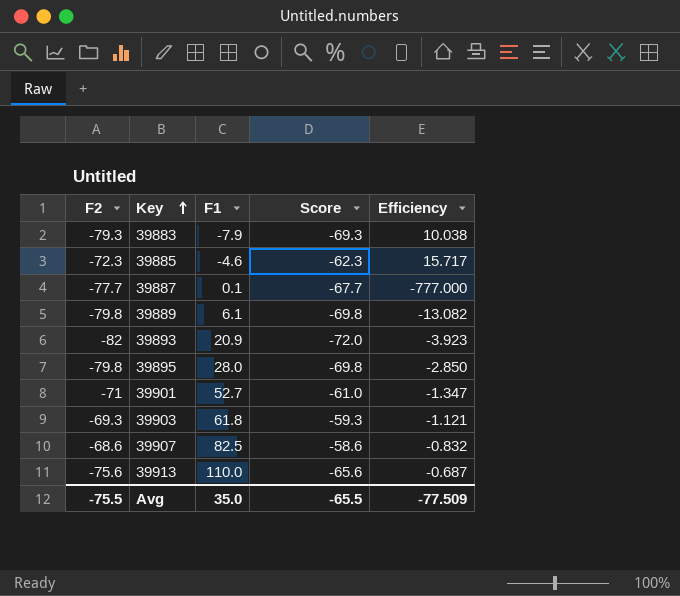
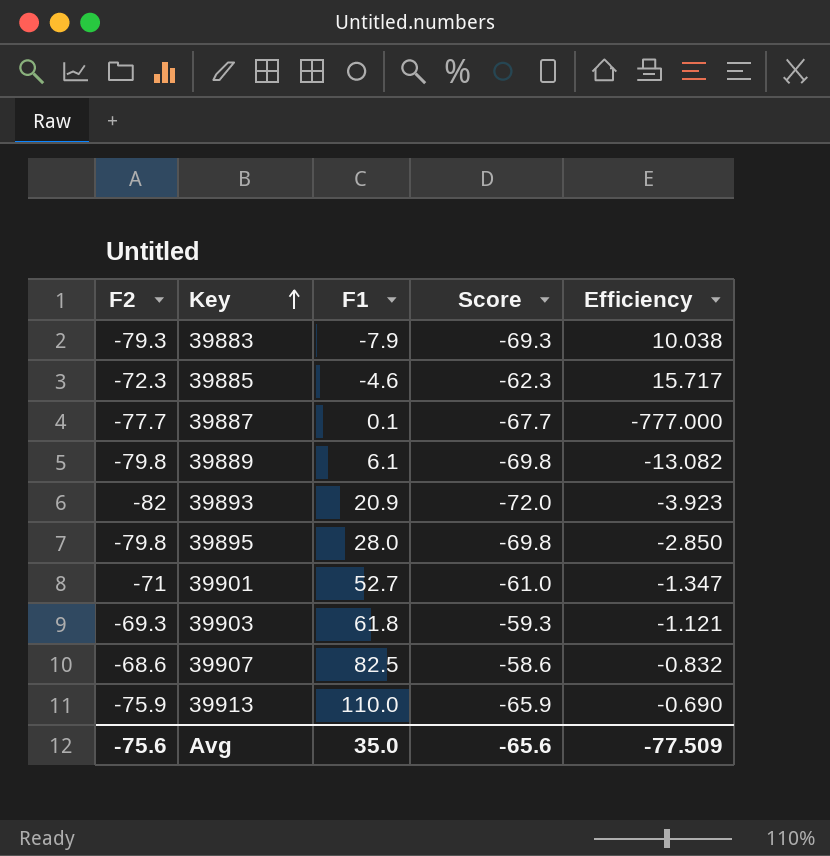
39913 | F2: -75.6 -> -75.9
39913 | Score: -65.6 -> -65.9
39913 | Efficiency: -0.687 -> -0.690
Avg | F2: -75.5 -> -75.6
Avg | Score: -65.5 -> -65.6

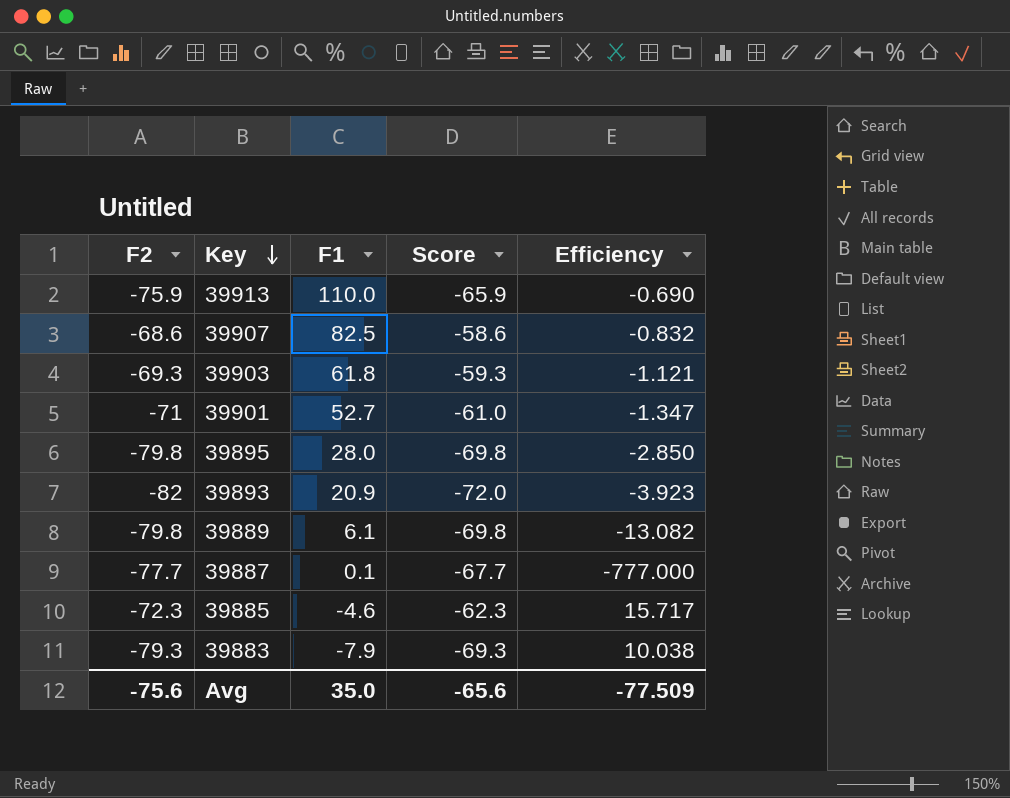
row order: Key ascending -> Key descending

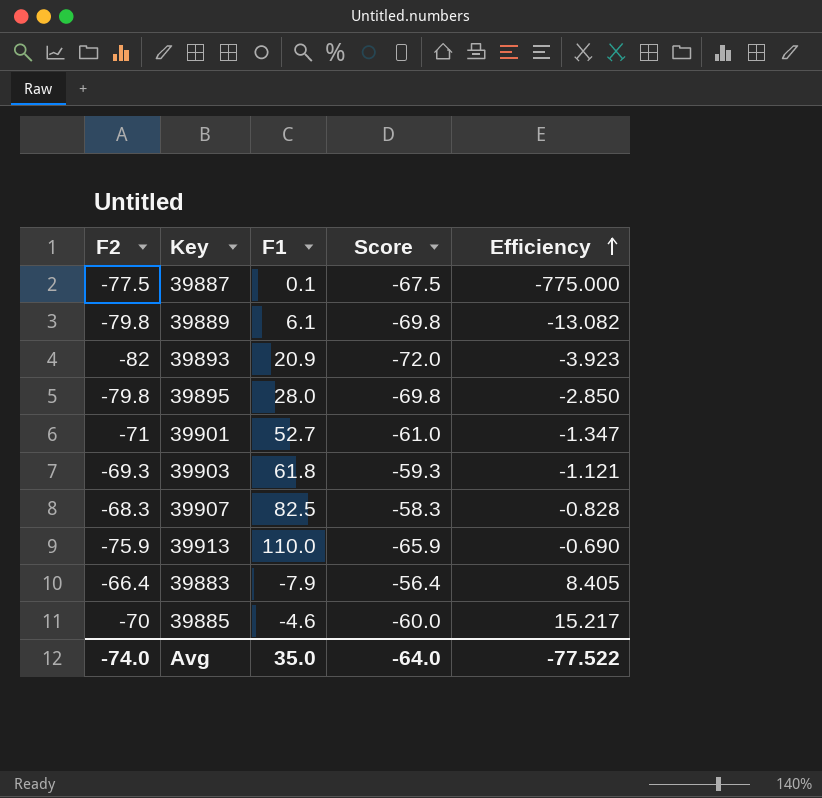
row order: Key descending -> Efficiency ascending
39887 | F2: -77.7 -> -77.5
39887 | Score: -67.7 -> -67.5
39887 | Efficiency: -777.000 -> -775.000
39907 | F2: -68.6 -> -68.3
39907 | Score: -58.6 -> -58.3
39907 | Efficiency: -0.832 -> -0.828
39883 | F2: -79.3 -> -66.4
39883 | Score: -69.3 -> -56.4
39883 | Efficiency: 10.038 -> 8.405
39885 | F2: -72.3 -> -70
39885 | Score: -62.3 -> -60.0
39885 | Efficiency: 15.717 -> 15.217
Avg | F2: -75.6 -> -74.0
Avg | Score: -65.6 -> -64.0
Avg | Efficiency: -77.509 -> -77.522

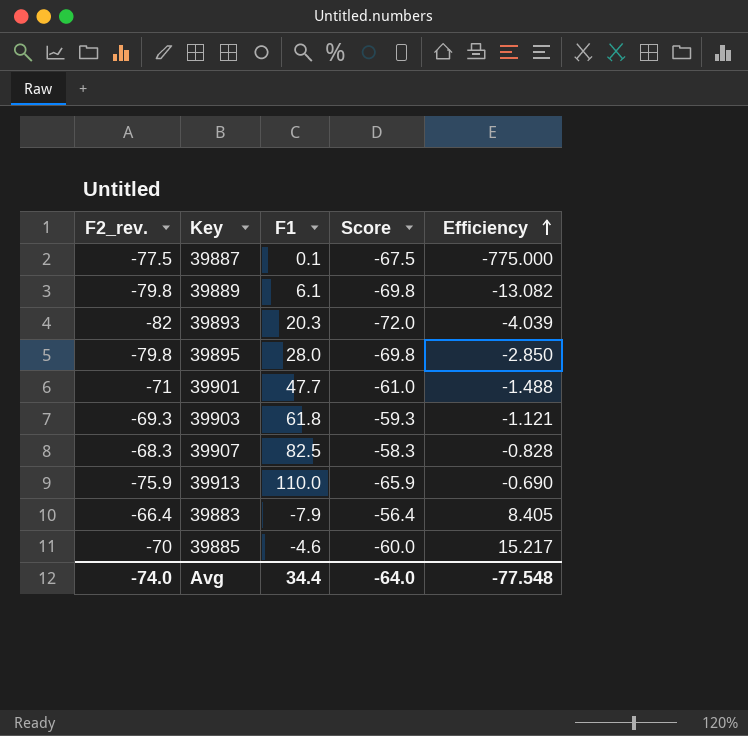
column name: F2 -> F2_rev.
39893 | F1: 20.9 -> 20.3
39893 | Efficiency: -3.923 -> -4.039
39901 | F1: 52.7 -> 47.7
39901 | Efficiency: -1.347 -> -1.488
Avg | F1: 35.0 -> 34.4
Avg | Efficiency: -77.522 -> -77.548

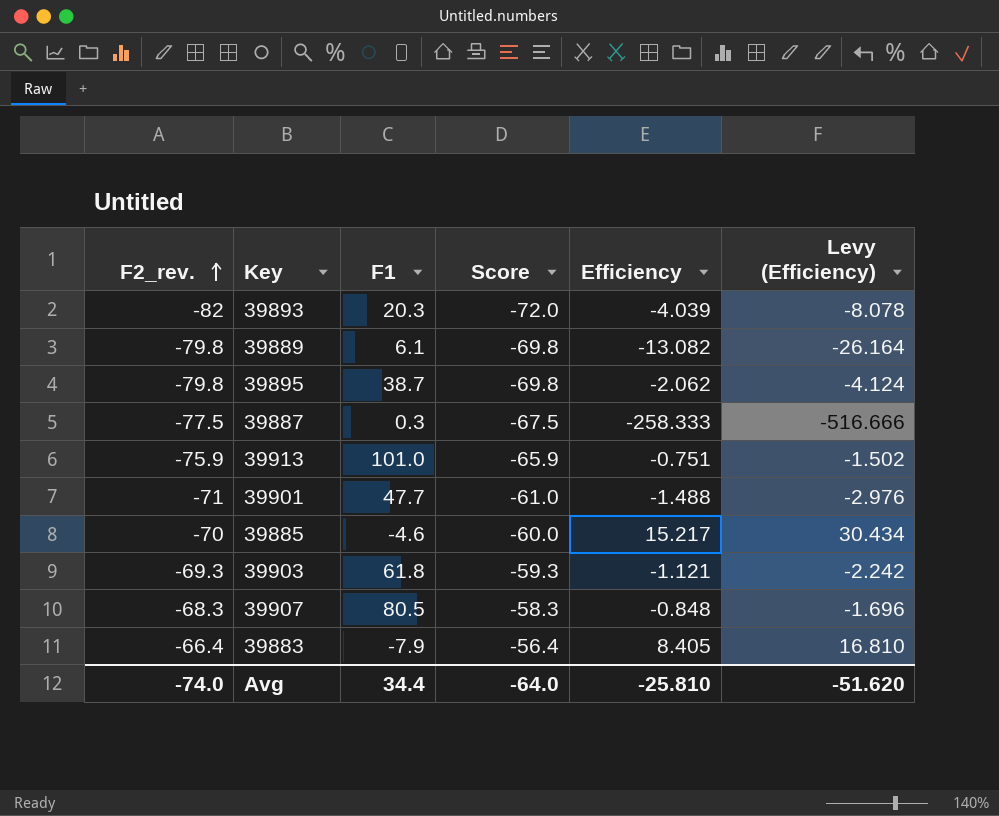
row order: Efficiency ascending -> F2_rev. ascending
column Levy (Efficiency) | formula: none -> [Efficiency] * 2
39895 | F1: 28.0 -> 38.7
39895 | Efficiency: -2.850 -> -2.062
39887 | F1: 0.1 -> 0.3
39887 | Efficiency: -775.000 -> -258.333
39913 | F1: 110.0 -> 101.0
39913 | Efficiency: -0.690 -> -0.751
39907 | F1: 82.5 -> 80.5
39907 | Efficiency: -0.828 -> -0.848
Avg | Efficiency: -77.548 -> -25.810

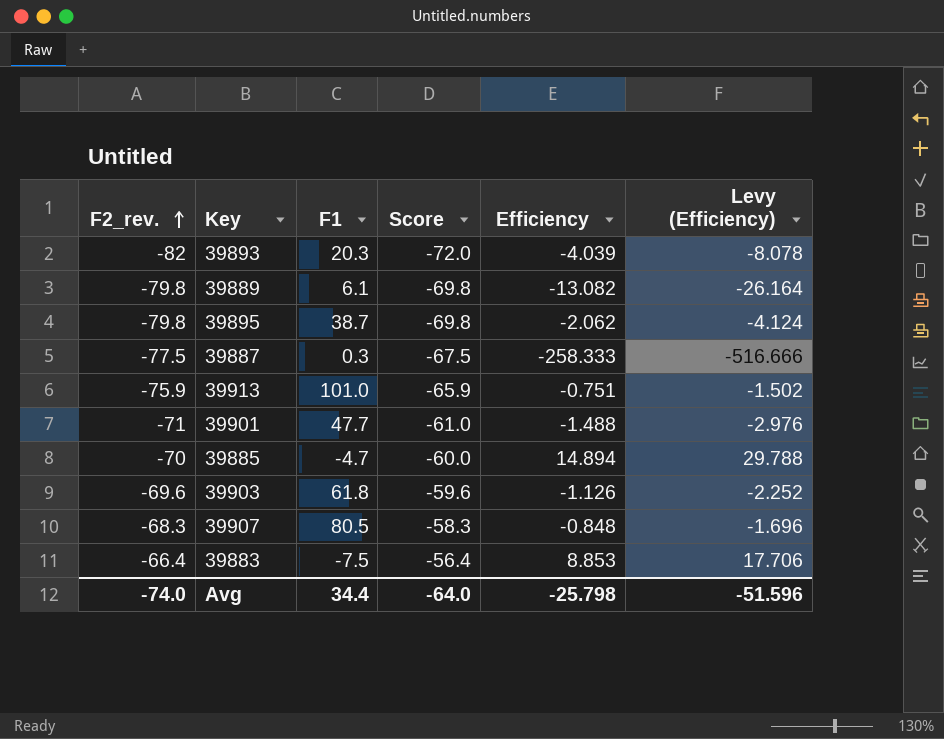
39885 | F1: -4.6 -> -4.7
39885 | Efficiency: 15.217 -> 14.894
39885 | Levy (Efficiency): 30.434 -> 29.788
39903 | F2_rev.: -69.3 -> -69.6
39903 | Score: -59.3 -> -59.6
39903 | Efficiency: -1.121 -> -1.126
39903 | Levy (Efficiency): -2.242 -> -2.252
39883 | F1: -7.9 -> -7.5
39883 | Efficiency: 8.405 -> 8.853
39883 | Levy (Efficiency): 16.810 -> 17.706
Avg | Efficiency: -25.810 -> -25.798
Avg | Levy (Efficiency): -51.620 -> -51.596

